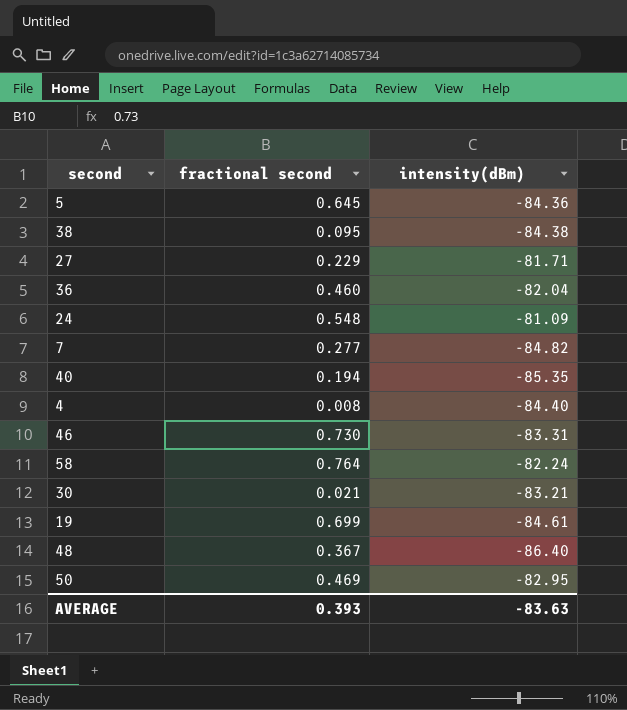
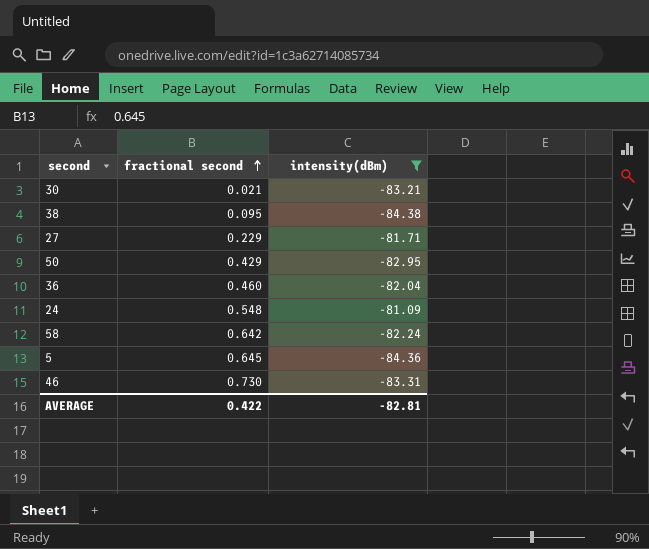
filter: none -> intensity(dBm) >= -84.38
row order: none -> fractional second ascending
50 | fractional second: 0.469 -> 0.429
58 | fractional second: 0.764 -> 0.642
AVERAGE | fractional second: 0.393 -> 0.422
AVERAGE | intensity(dBm): -83.63 -> -82.81

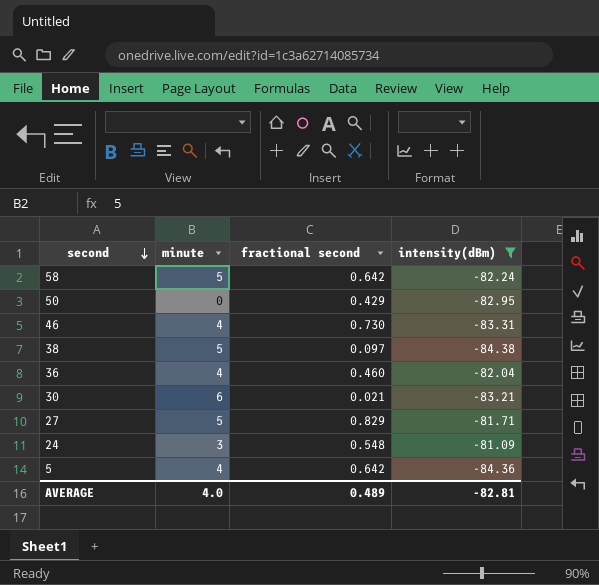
row order: fractional second ascending -> second descending
column minute | position: none -> 2
38 | fractional second: 0.095 -> 0.097
27 | fractional second: 0.229 -> 0.829
5 | fractional second: 0.645 -> 0.642
AVERAGE | fractional second: 0.422 -> 0.489

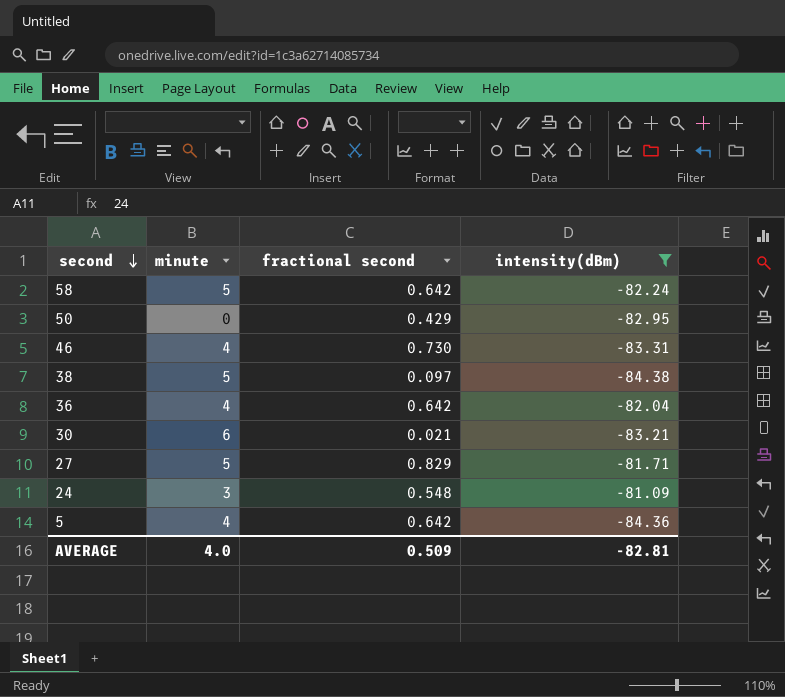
36 | fractional second: 0.460 -> 0.642
AVERAGE | fractional second: 0.489 -> 0.509

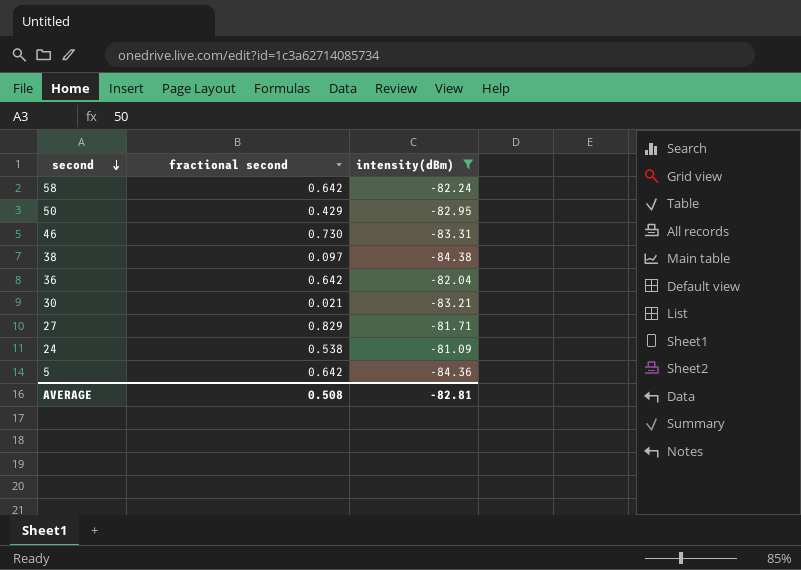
column minute | position: 2 -> none
24 | fractional second: 0.548 -> 0.538
AVERAGE | fractional second: 0.509 -> 0.508

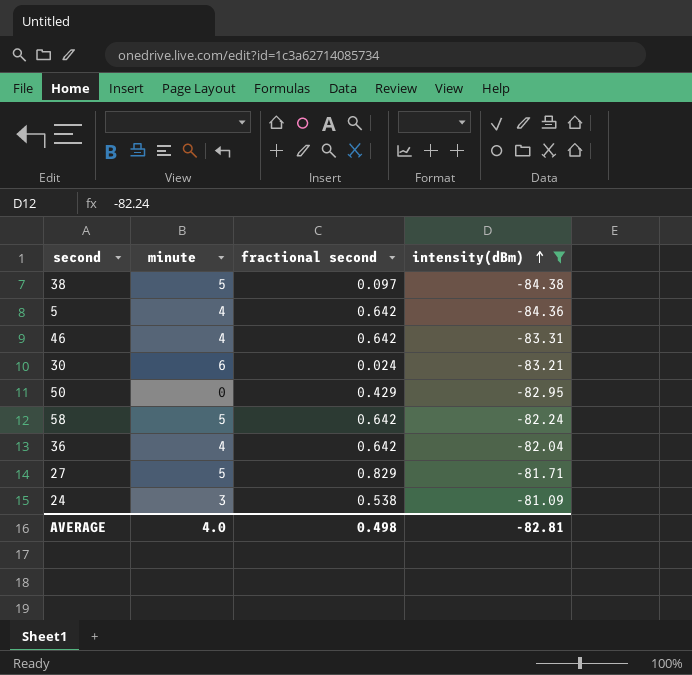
row order: second descending -> intensity(dBm) ascending
column minute | position: none -> 2
46 | fractional second: 0.730 -> 0.642
30 | fractional second: 0.021 -> 0.024
AVERAGE | fractional second: 0.508 -> 0.498

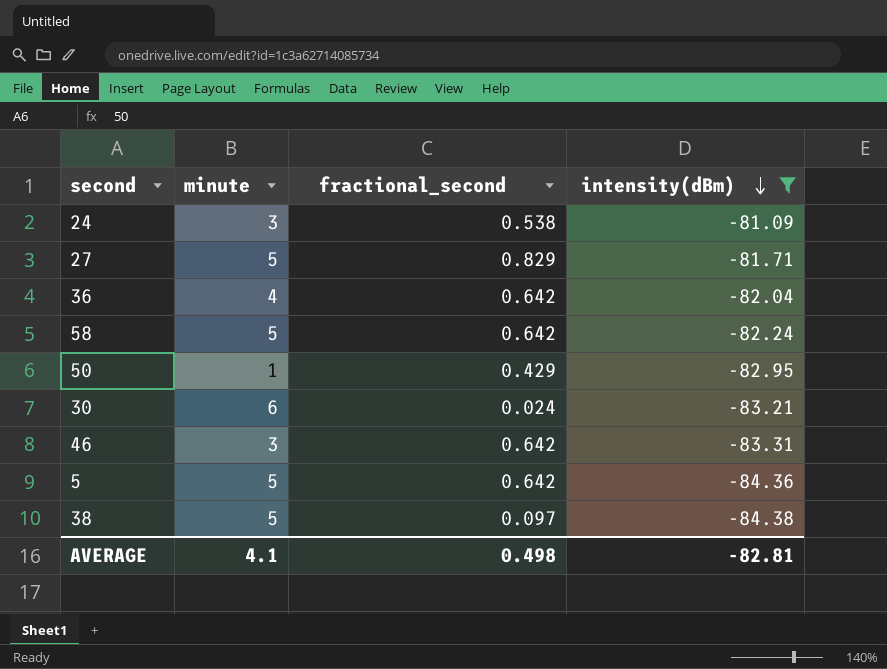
row order: intensity(dBm) ascending -> intensity(dBm) descending
column name: fractional second -> fractional_second
50 | minute: 0 -> 1
46 | minute: 4 -> 3
5 | minute: 4 -> 5
AVERAGE | minute: 4.0 -> 4.1

